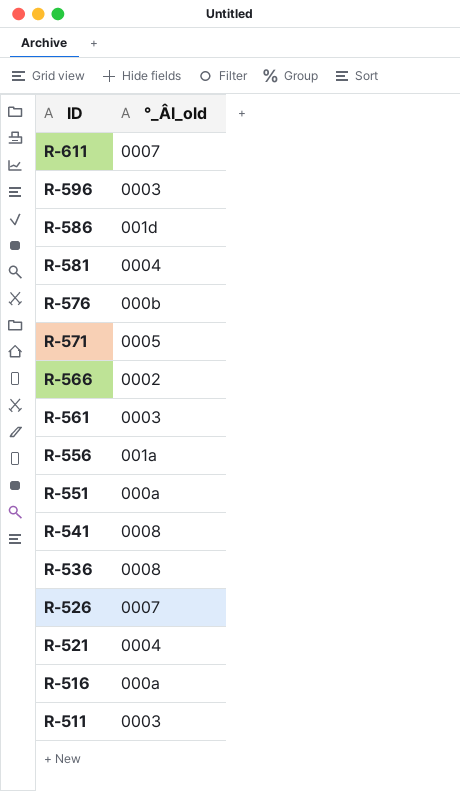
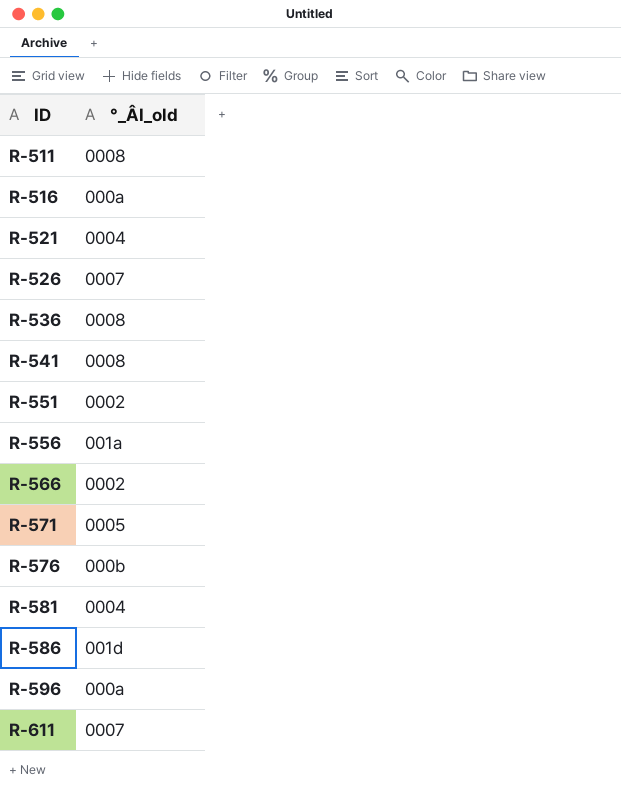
row order: ID descending -> ID ascending
row R-561: 0003 -> none
R-511 | °_ÂI_old: 0003 -> 0008
R-551 | °_ÂI_old: 000a -> 0002
R-596 | °_ÂI_old: 0003 -> 000a

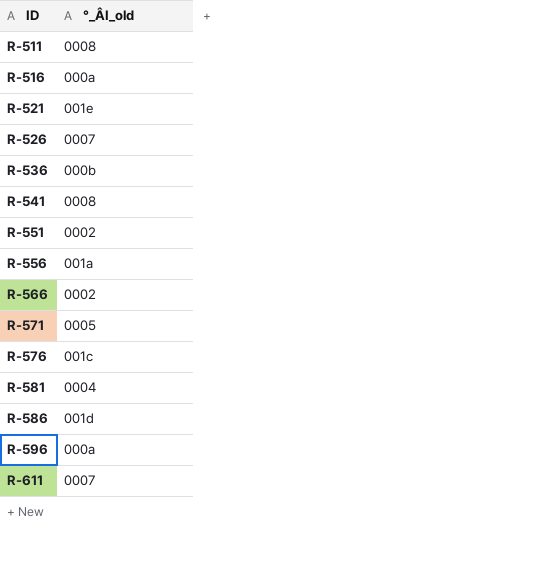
R-521 | °_ÂI_old: 0004 -> 001e
R-536 | °_ÂI_old: 0008 -> 000b
R-576 | °_ÂI_old: 000b -> 001c

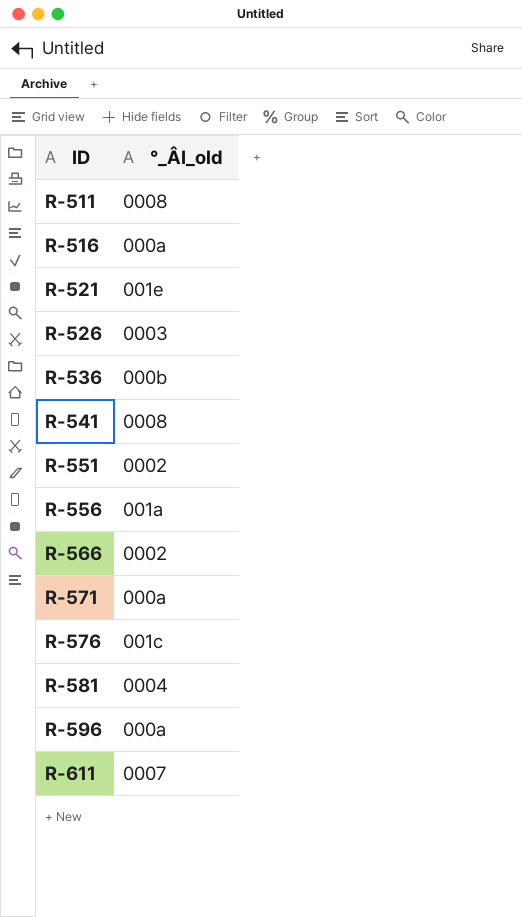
row R-586: 001d -> none
R-526 | °_ÂI_old: 0007 -> 0003
R-571 | °_ÂI_old: 0005 -> 000a

